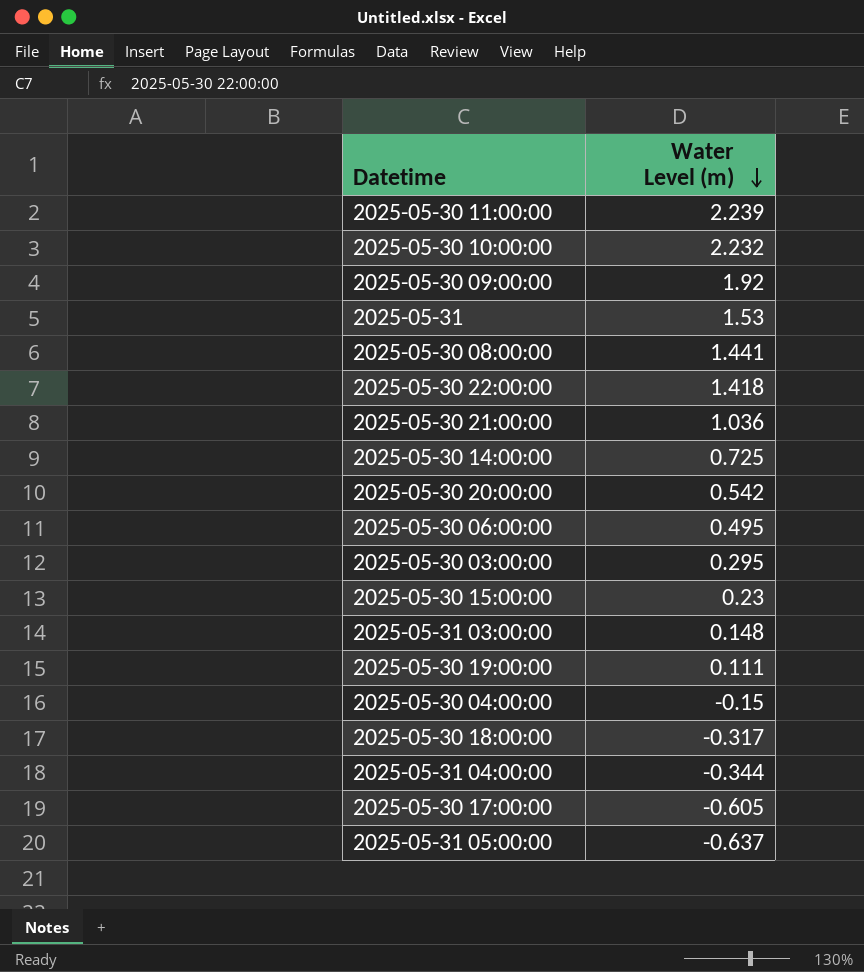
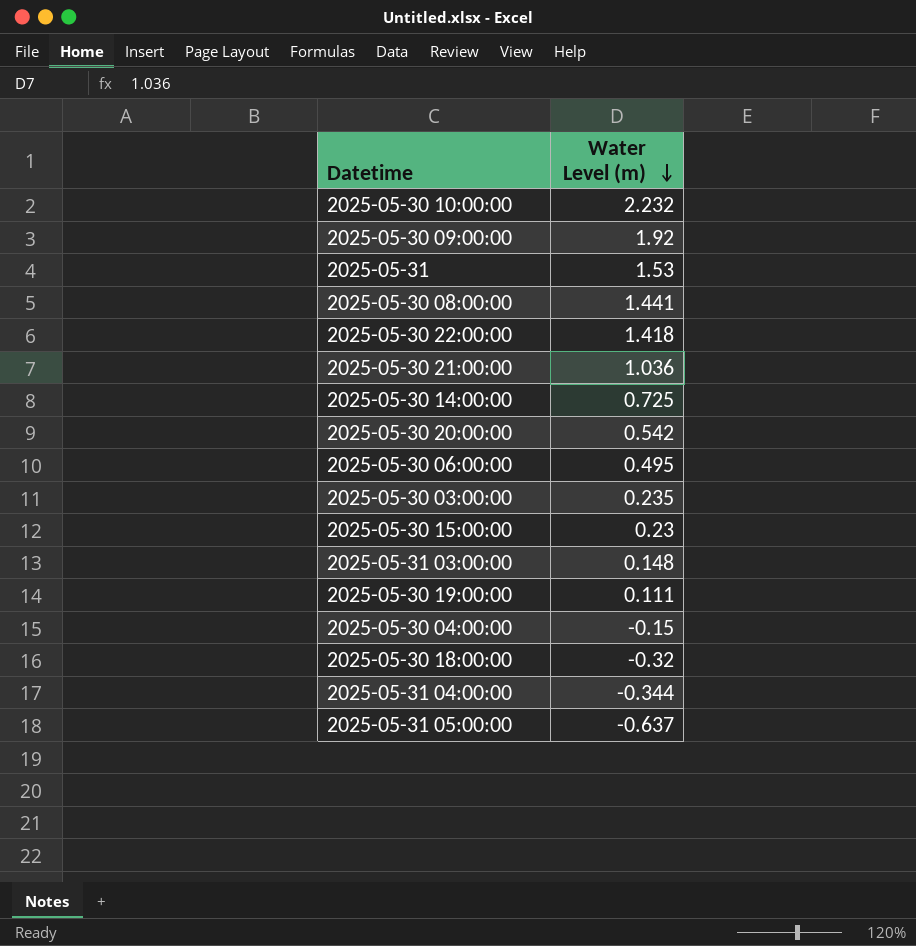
row 2025-05-30 11:00:00: 2.239 -> none
row 2025-05-30 17:00:00: -0.605 -> none
2025-05-30 03:00:00 | Water Level (m): 0.295 -> 0.235
2025-05-30 18:00:00 | Water Level (m): -0.317 -> -0.32

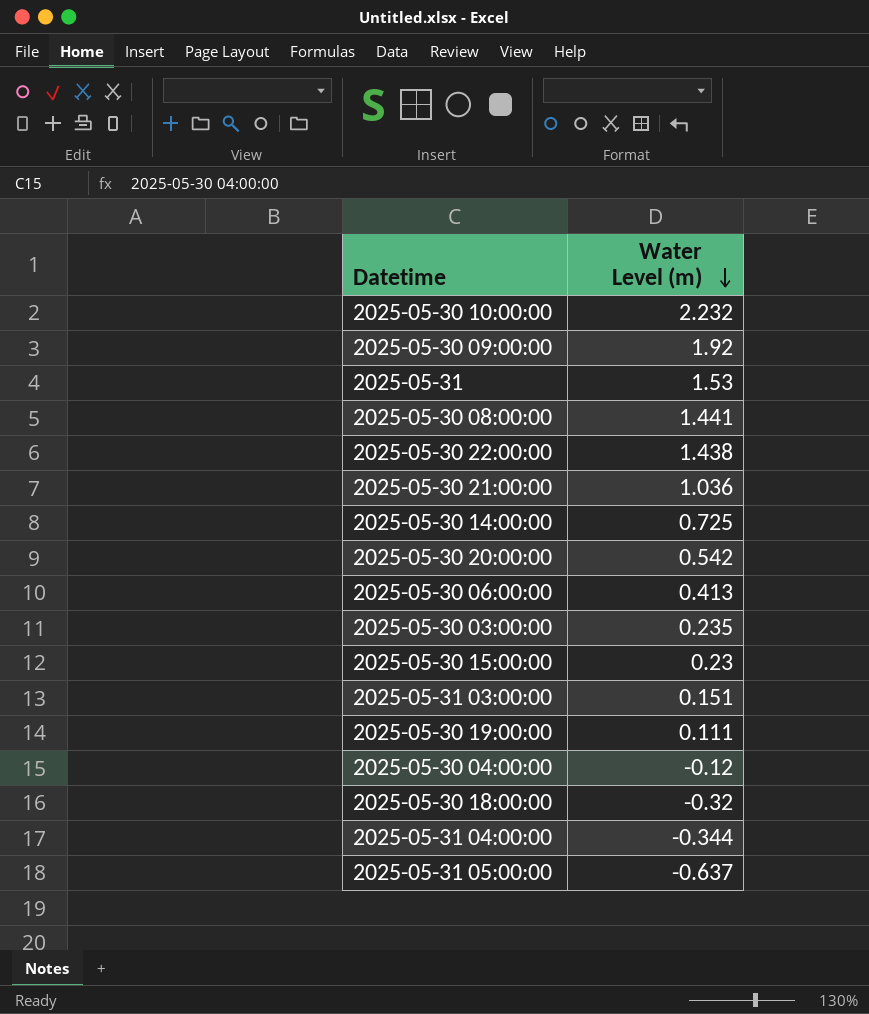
2025-05-30 22:00:00 | Water Level (m): 1.418 -> 1.438
2025-05-30 06:00:00 | Water Level (m): 0.495 -> 0.413
2025-05-31 03:00:00 | Water Level (m): 0.148 -> 0.151
2025-05-30 04:00:00 | Water Level (m): -0.15 -> -0.12

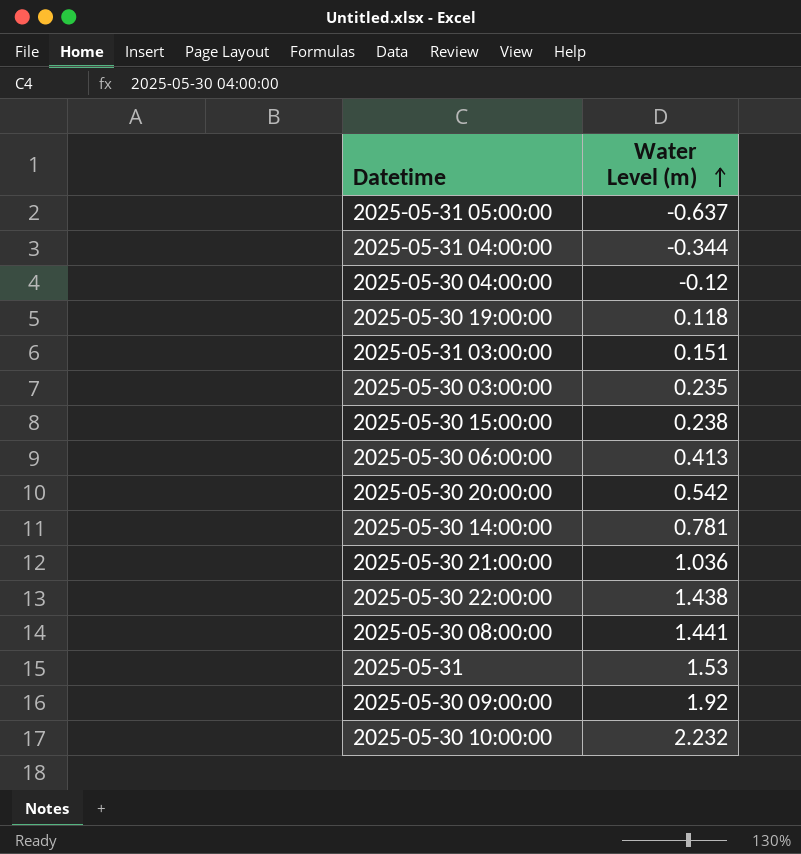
row order: Water Level (m) descending -> Water Level (m) ascending
row 2025-05-30 18:00:00: -0.32 -> none
2025-05-30 19:00:00 | Water Level (m): 0.111 -> 0.118
2025-05-30 15:00:00 | Water Level (m): 0.23 -> 0.238
2025-05-30 14:00:00 | Water Level (m): 0.725 -> 0.781

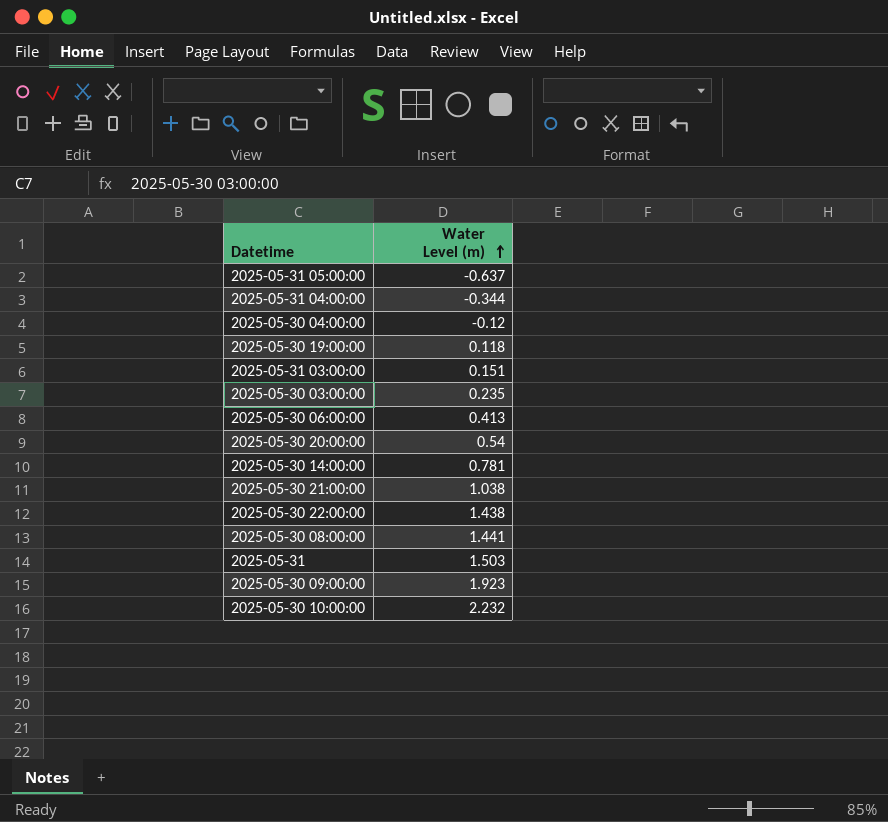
row 2025-05-30 15:00:00: 0.238 -> none
2025-05-30 20:00:00 | Water Level (m): 0.542 -> 0.54
2025-05-30 21:00:00 | Water Level (m): 1.036 -> 1.038
2025-05-31 | Water Level (m): 1.53 -> 1.503
2025-05-30 09:00:00 | Water Level (m): 1.92 -> 1.923

